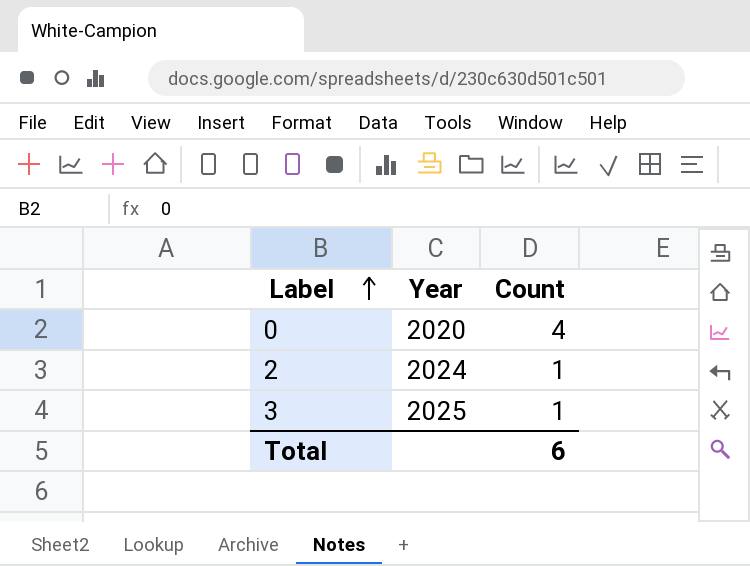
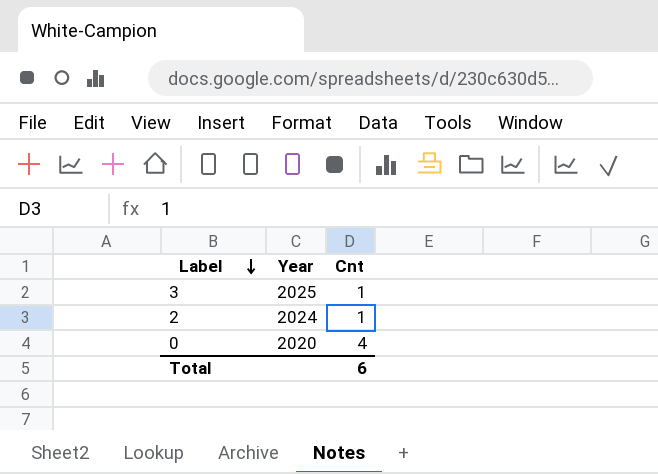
row order: Label ascending -> Label descending
column name: Count -> Cnt

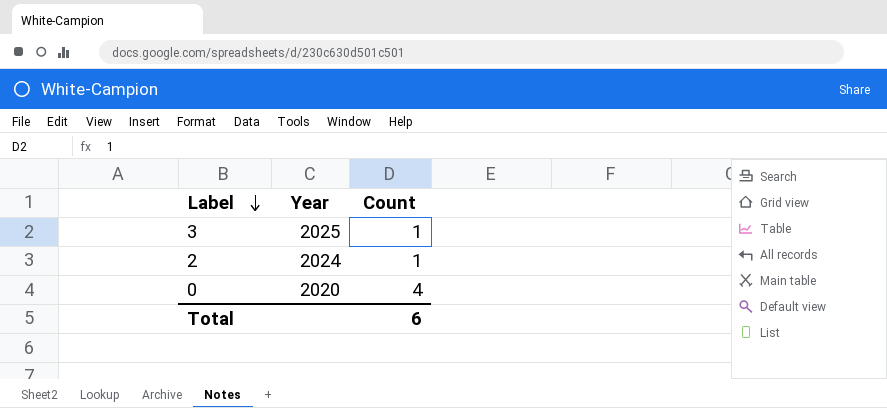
column name: Cnt -> Count

